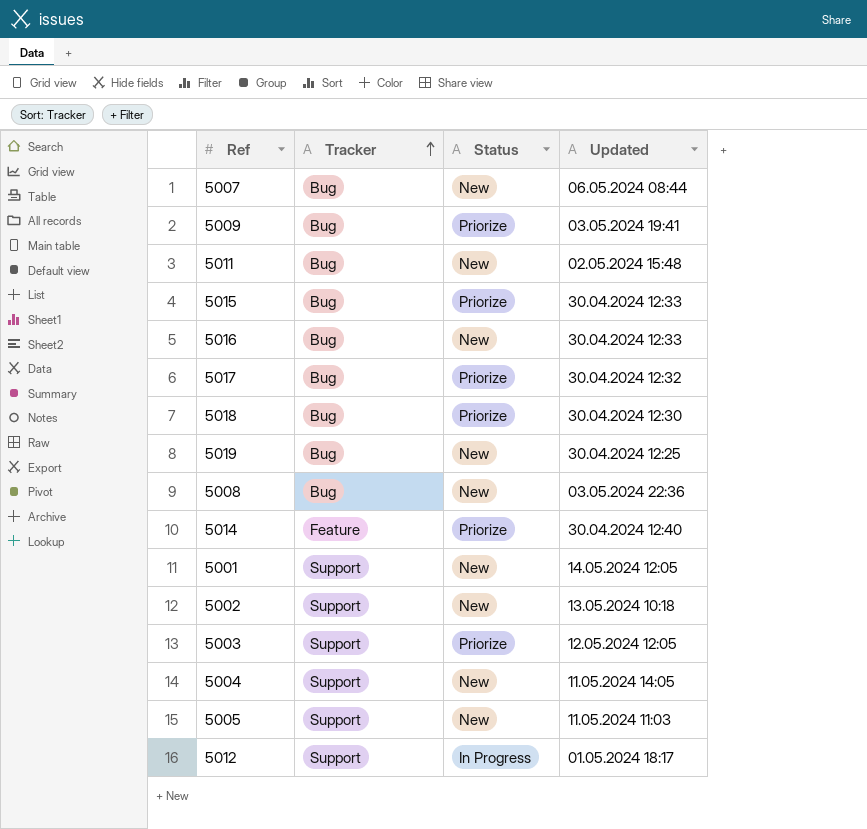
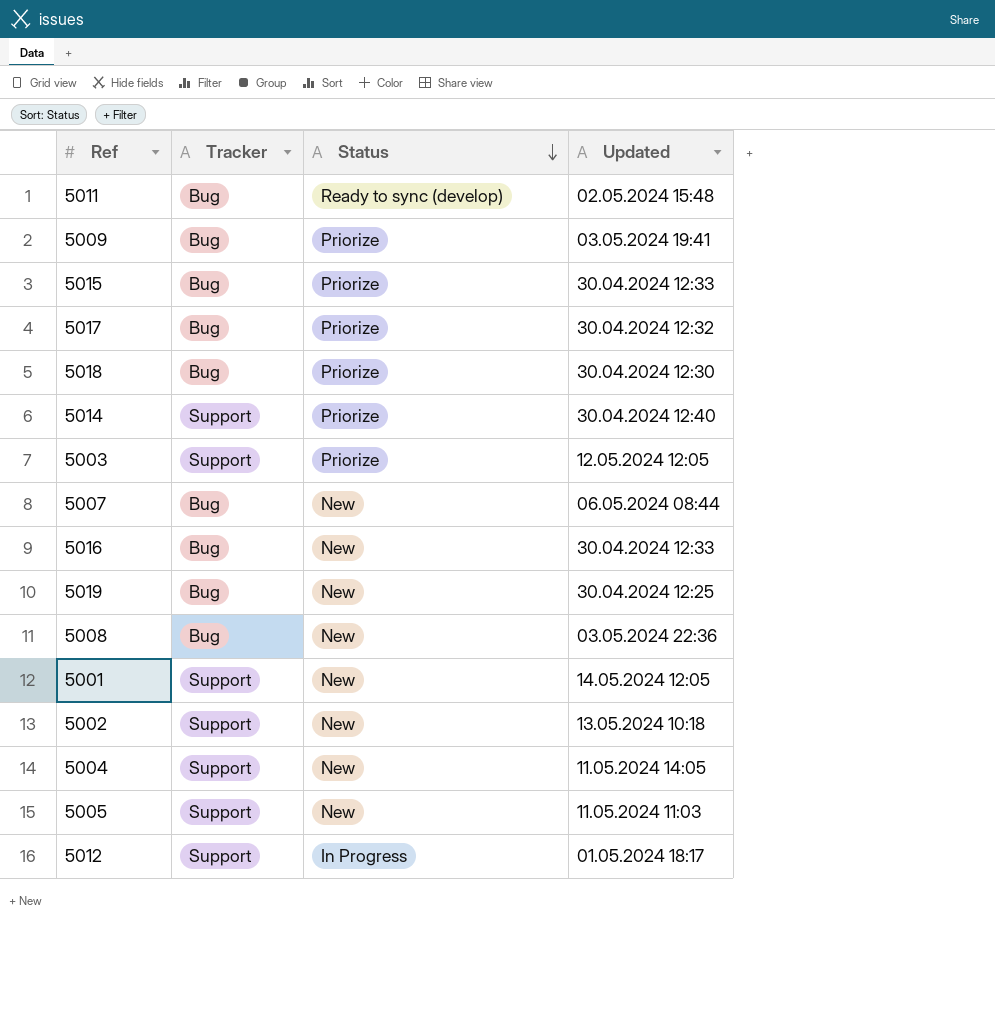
row order: Tracker ascending -> Status descending
5011 | Status: New -> Ready to sync (develop)
5014 | Tracker: Feature -> Support

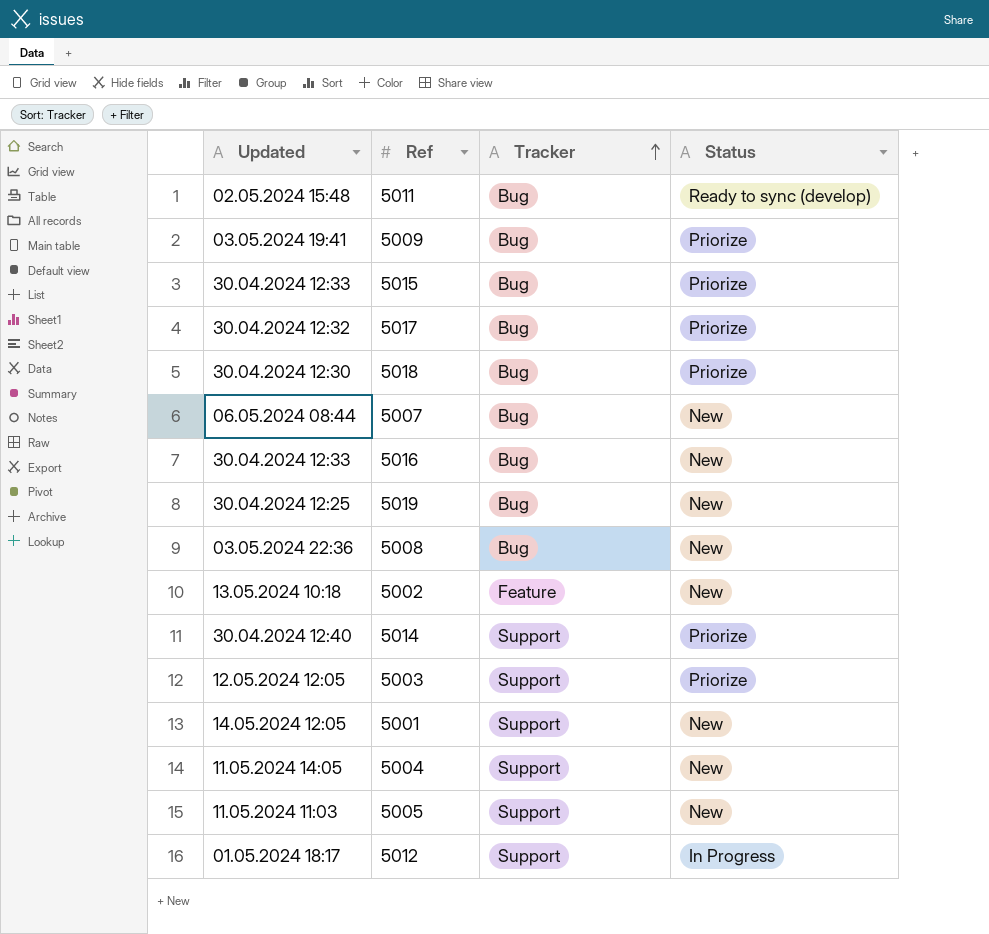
row order: Status descending -> Tracker ascending
column Updated | position: 4 -> 1
5002 | Tracker: Support -> Feature

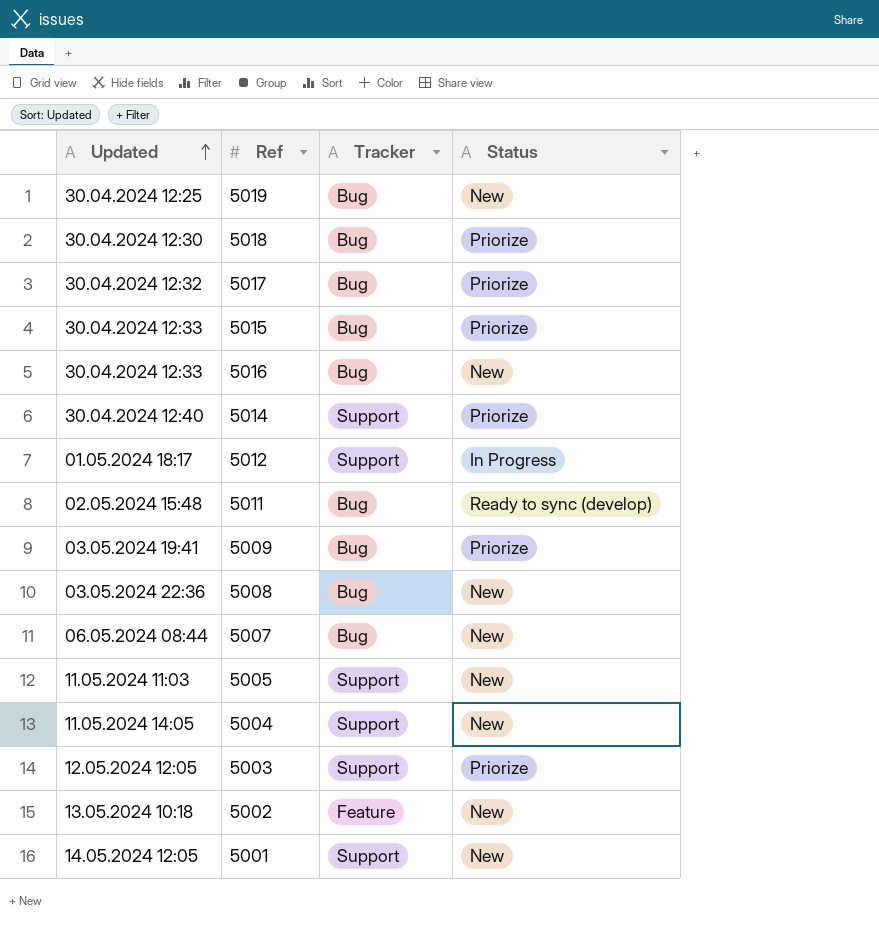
row order: Tracker ascending -> Updated ascending

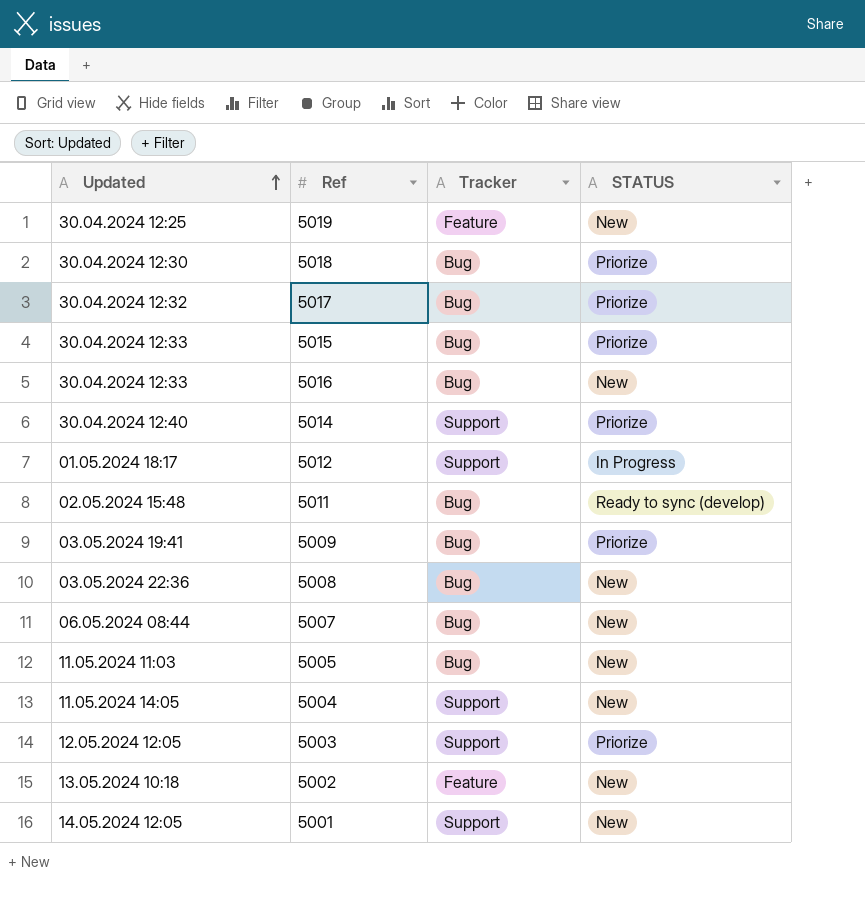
column name: Status -> STATUS
5019 | Tracker: Bug -> Feature
5005 | Tracker: Support -> Bug

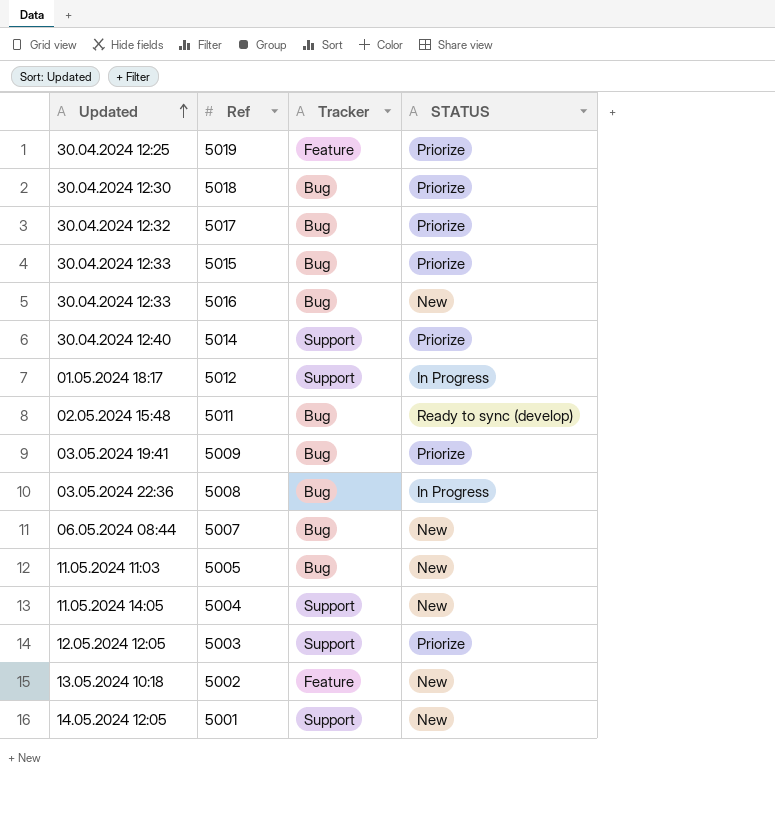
5019 | STATUS: New -> Priorize
5008 | STATUS: New -> In Progress

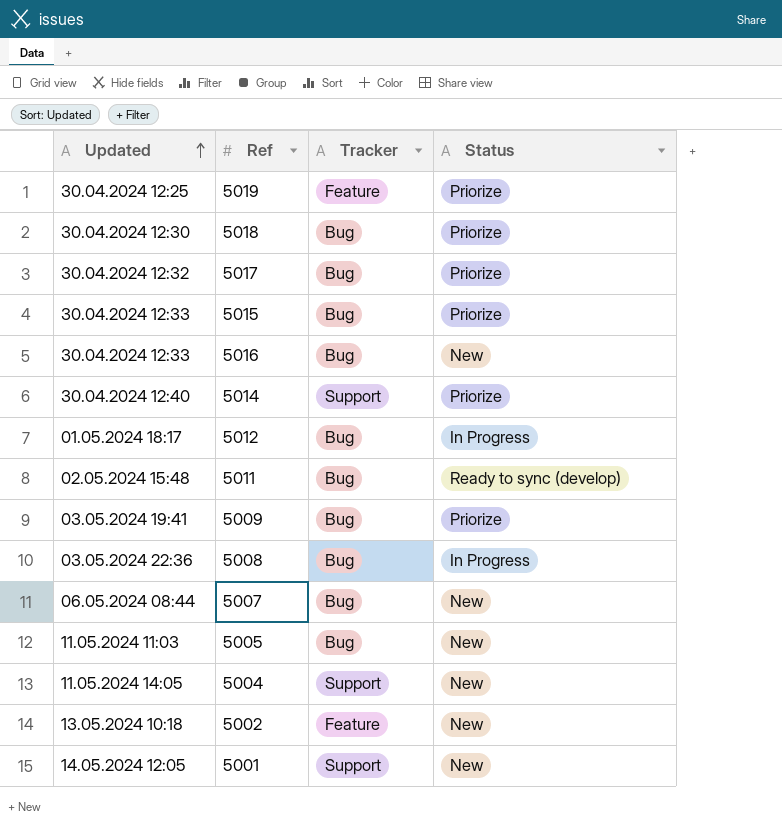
column name: STATUS -> Status
row 5003: 12.05.2024 12:05 | Support | Priorize -> none
5012 | Tracker: Support -> Bug

